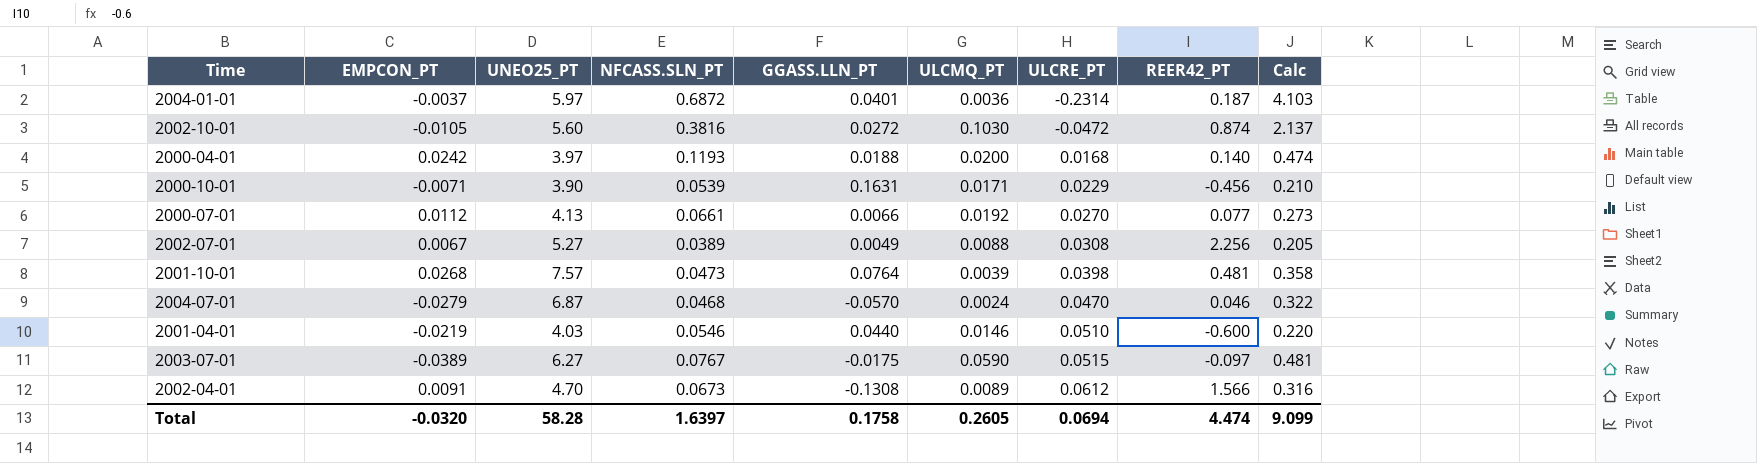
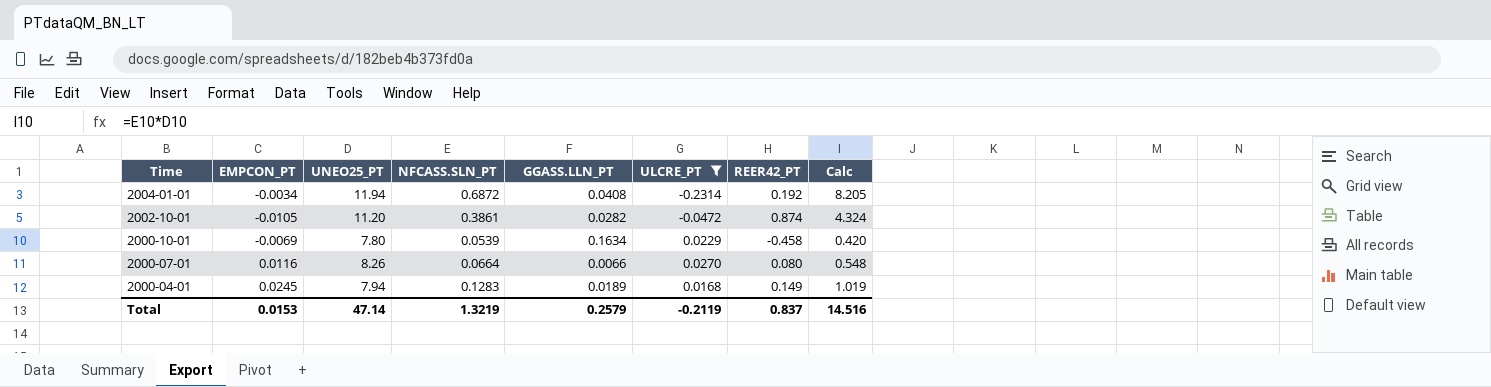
filter: none -> ULCRE_PT <= 0.0270
row order: ULCRE_PT ascending -> Time descending
column ULCMQ_PT | position: 6 -> none
2004-01-01 | EMPCON_PT: -0.0037 -> -0.0034
2004-01-01 | UNEO25_PT: 5.97 -> 11.94
2004-01-01 | GGASS.LLN_PT: 0.0401 -> 0.0408
2004-01-01 | REER42_PT: 0.187 -> 0.192
2004-01-01 | Calc: 4.103 -> 8.205
2002-10-01 | UNEO25_PT: 5.60 -> 11.20
2002-10-01 | NFCASS.SLN_PT: 0.3816 -> 0.3861
2002-10-01 | GGASS.LLN_PT: 0.0272 -> 0.0282
2002-10-01 | Calc: 2.137 -> 4.324
2000-10-01 | EMPCON_PT: -0.0071 -> -0.0069
2000-10-01 | UNEO25_PT: 3.90 -> 7.80
2000-10-01 | GGASS.LLN_PT: 0.1631 -> 0.1634
2000-10-01 | REER42_PT: -0.456 -> -0.458
2000-10-01 | Calc: 0.210 -> 0.420
2000-07-01 | EMPCON_PT: 0.0112 -> 0.0116
2000-07-01 | UNEO25_PT: 4.13 -> 8.26
2000-07-01 | NFCASS.SLN_PT: 0.0661 -> 0.0664
2000-07-01 | REER42_PT: 0.077 -> 0.080
2000-07-01 | Calc: 0.273 -> 0.548
2000-04-01 | EMPCON_PT: 0.0242 -> 0.0245
2000-04-01 | UNEO25_PT: 3.97 -> 7.94
2000-04-01 | NFCASS.SLN_PT: 0.1193 -> 0.1283
2000-04-01 | GGASS.LLN_PT: 0.0188 -> 0.0189
2000-04-01 | REER42_PT: 0.140 -> 0.149
2000-04-01 | Calc: 0.474 -> 1.019
Total | EMPCON_PT: -0.0320 -> 0.0153
Total | UNEO25_PT: 58.28 -> 47.14
Total | NFCASS.SLN_PT: 1.6397 -> 1.3219
Total | GGASS.LLN_PT: 0.1758 -> 0.2579
Total | ULCRE_PT: 0.0694 -> -0.2119
Total | REER42_PT: 4.474 -> 0.837
Total | Calc: 9.099 -> 14.516

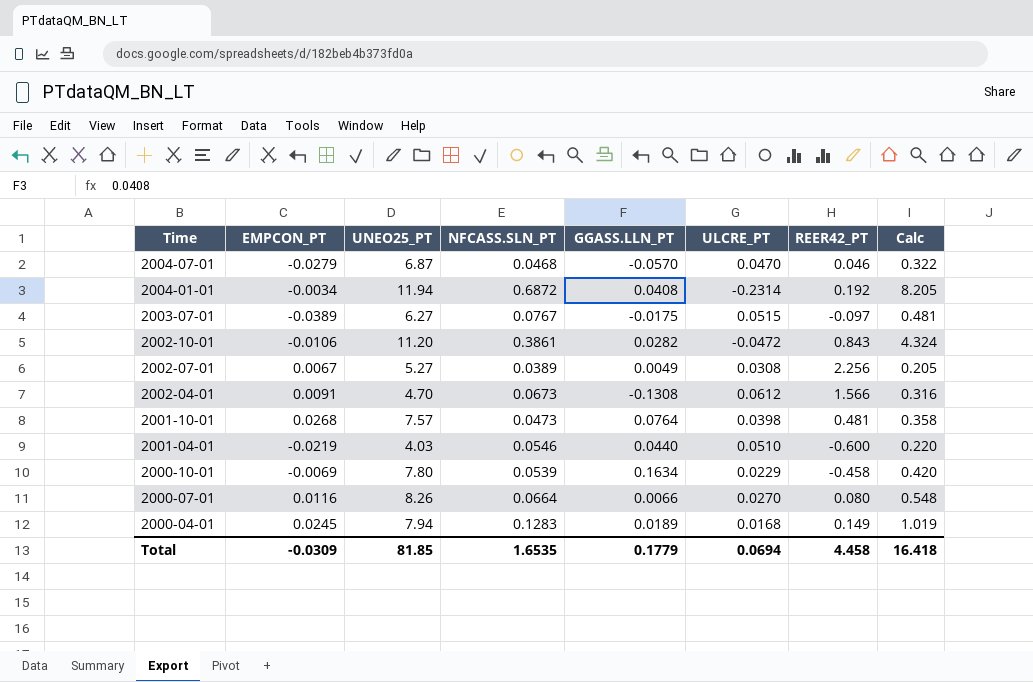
filter: ULCRE_PT <= 0.0270 -> none
2002-10-01 | EMPCON_PT: -0.0105 -> -0.0106
2002-10-01 | REER42_PT: 0.874 -> 0.843
Total | EMPCON_PT: 0.0153 -> -0.0309
Total | UNEO25_PT: 47.14 -> 81.85
Total | NFCASS.SLN_PT: 1.3219 -> 1.6535
Total | GGASS.LLN_PT: 0.2579 -> 0.1779
Total | ULCRE_PT: -0.2119 -> 0.0694
Total | REER42_PT: 0.837 -> 4.458
Total | Calc: 14.516 -> 16.418

